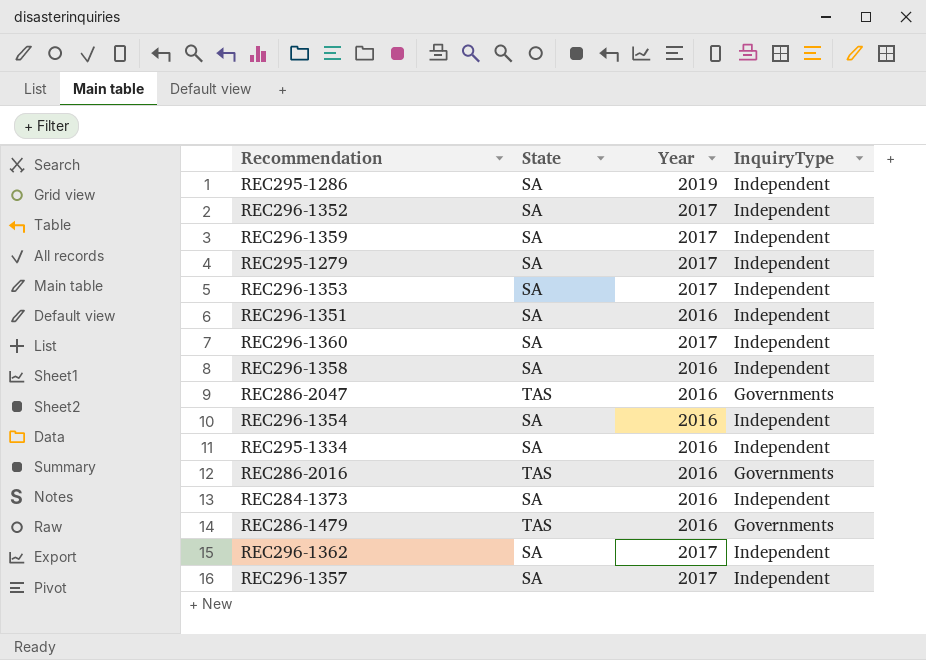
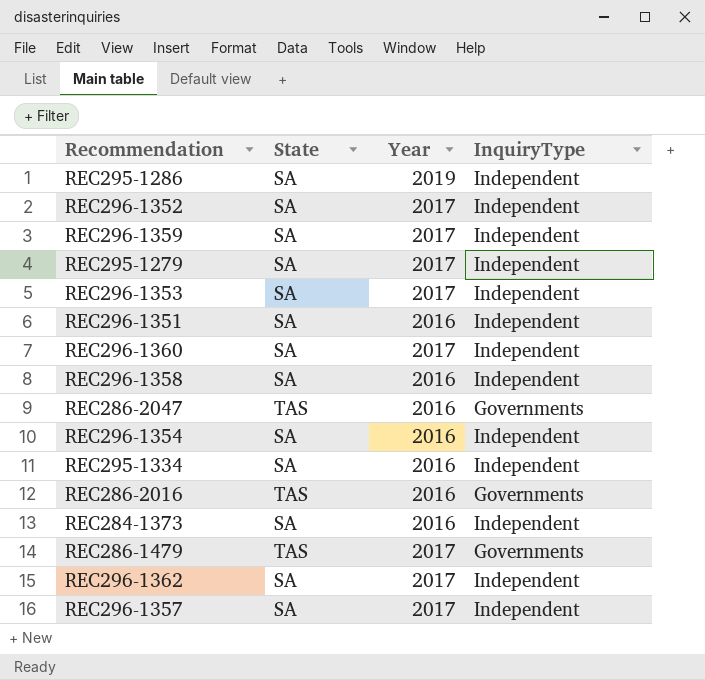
REC286-1479 | Year: 2016 -> 2017

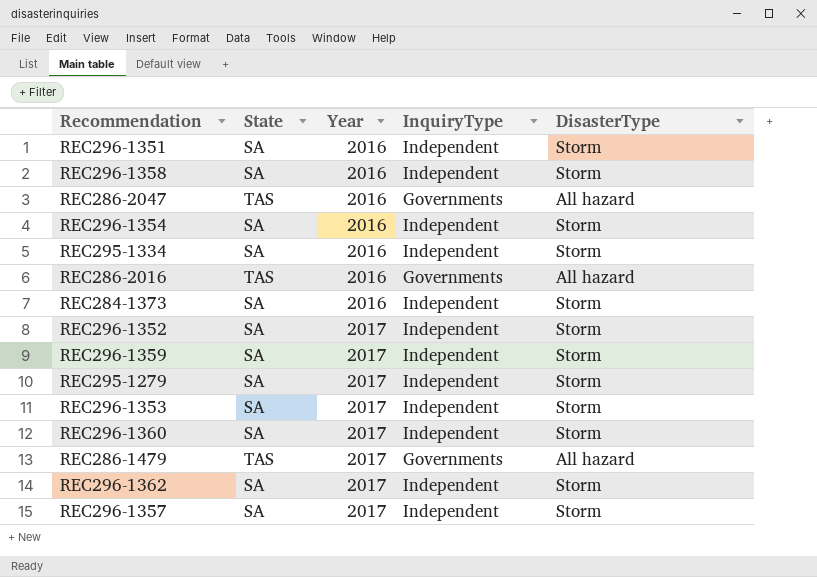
row order: none -> Year ascending
column DisasterType | position: none -> 5
row REC295-1286: SA | 2019 | Independent -> none

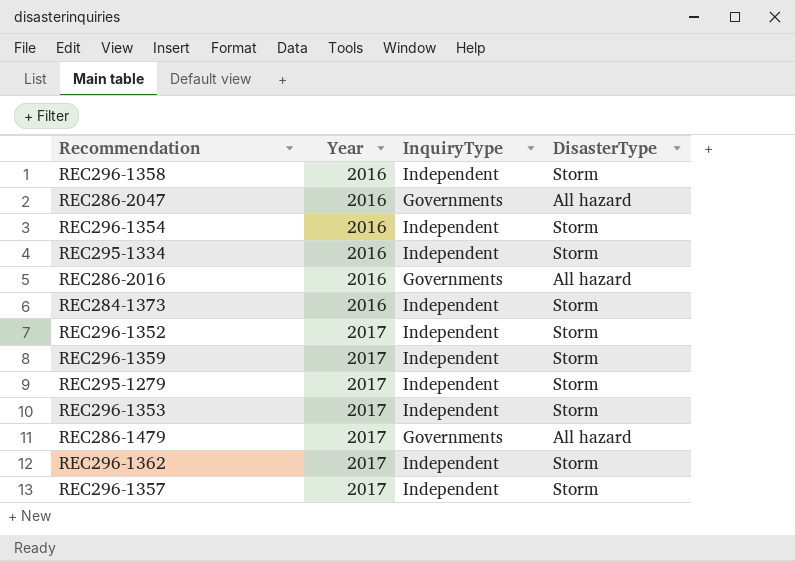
column State | position: 2 -> none
row REC296-1351: SA | 2016 | Independent | Storm -> none
row REC296-1360: SA | 2017 | Independent | Storm -> none

